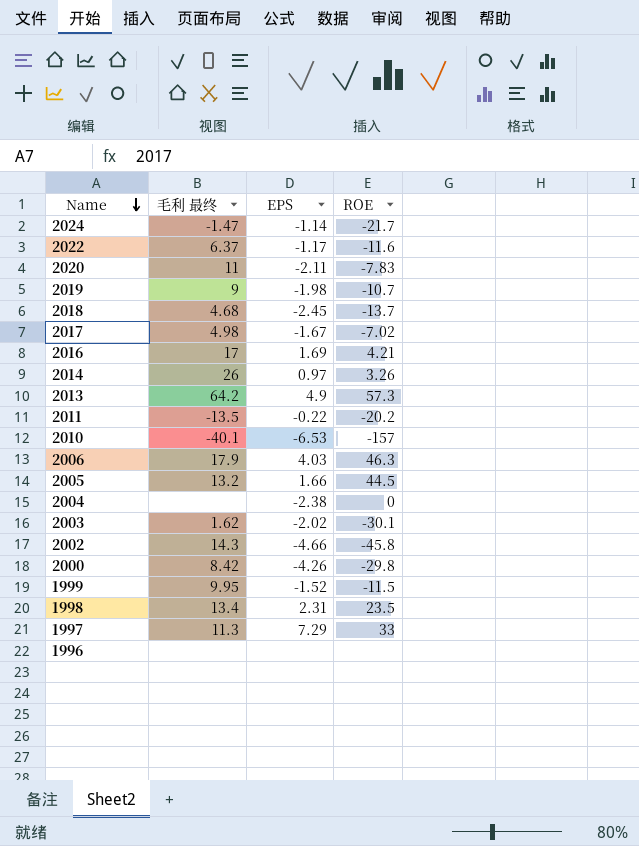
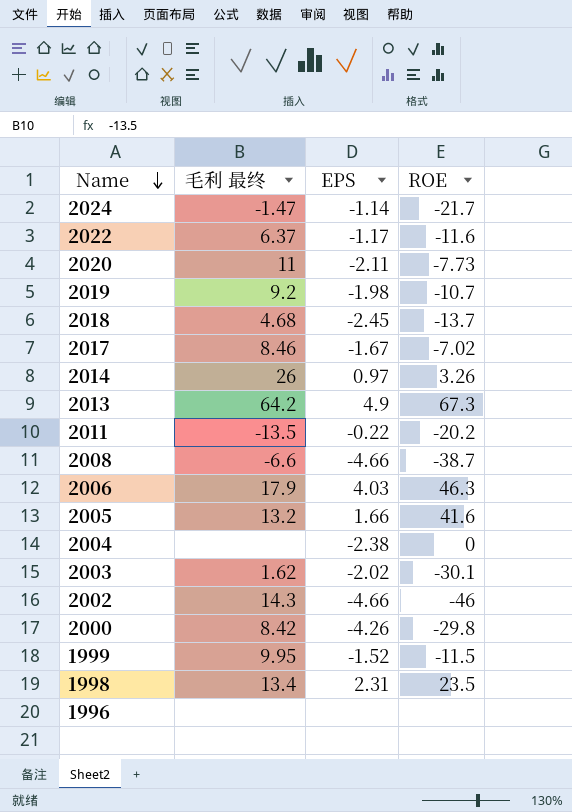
row 2016: 17 | 1.69 | 4.21 -> none
row 2010: -40.1 | -6.53 | -157 -> none
row 1997: 11.3 | 7.29 | 33 -> none
2020 | ROE: -7.83 -> -7.73
2019 | 毛利 最终: 9 -> 9.2
2017 | 毛利 最终: 4.98 -> 8.46
2013 | ROE: 57.3 -> 67.3
row 2008: none -> -6.6 | -4.66 | -38.7
2005 | ROE: 44.5 -> 41.6
2002 | ROE: -45.8 -> -46

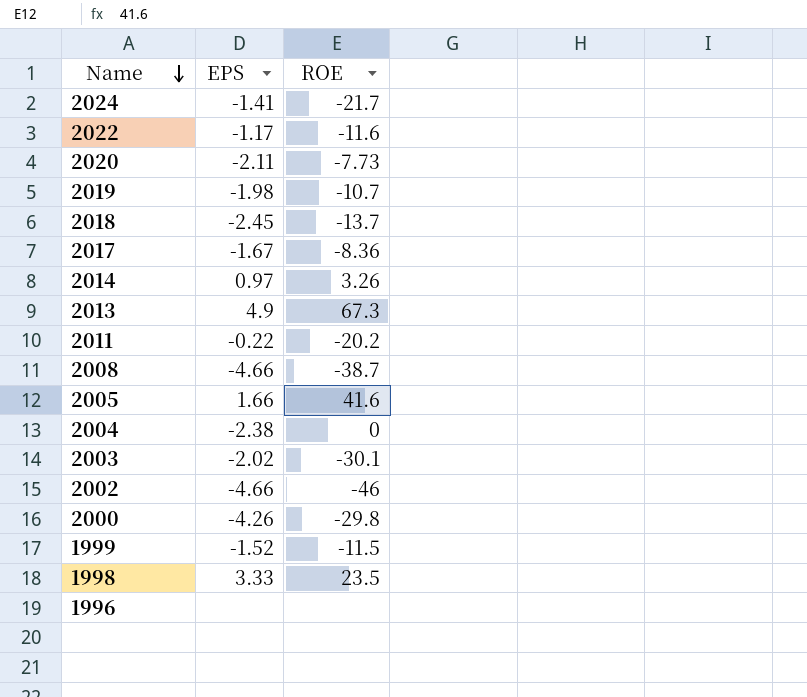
column 毛利 最终 | position: 2 -> none
row 2006: 17.9 | 4.03 | 46.3 -> none
2024 | EPS: -1.14 -> -1.41
2017 | ROE: -7.02 -> -8.36
1998 | EPS: 2.31 -> 3.33

